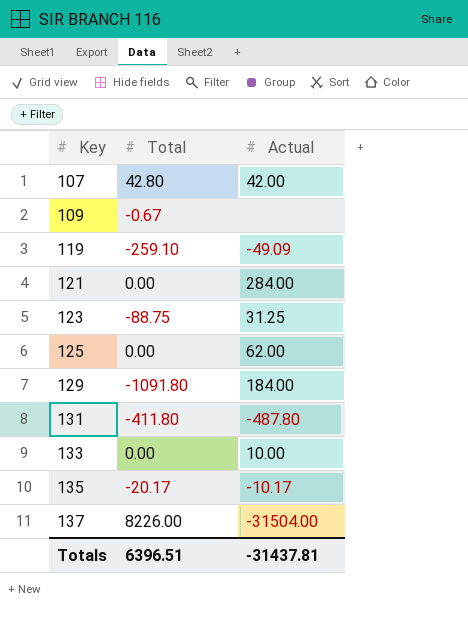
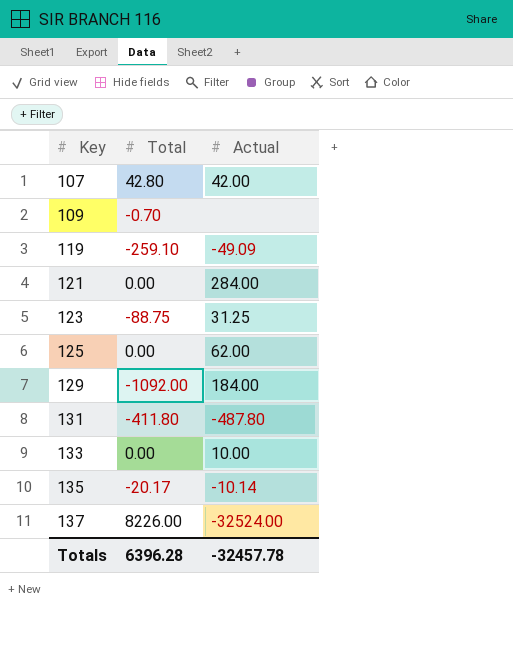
109 | Total: -0.67 -> -0.70
129 | Total: -1091.80 -> -1092.00
135 | Actual: -10.17 -> -10.14
137 | Actual: -31504.00 -> -32524.00
Totals | Total: 6396.51 -> 6396.28
Totals | Actual: -31437.81 -> -32457.78

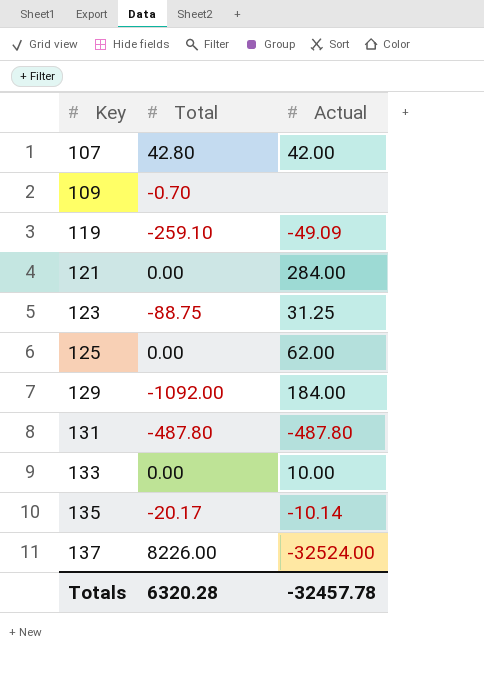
131 | Total: -411.80 -> -487.80
Totals | Total: 6396.28 -> 6320.28

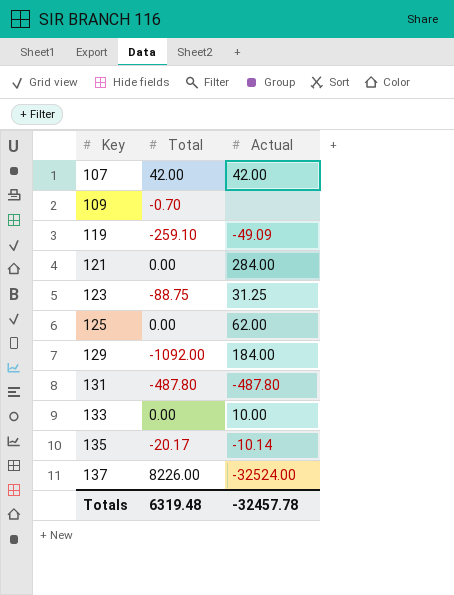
107 | Total: 42.80 -> 42.00
Totals | Total: 6320.28 -> 6319.48

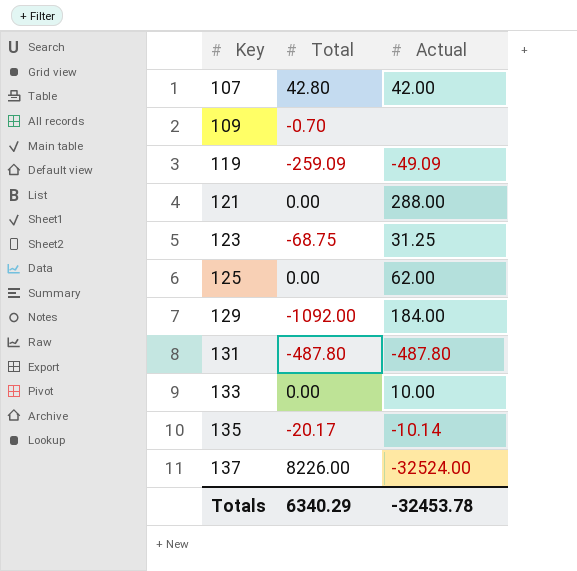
107 | Total: 42.00 -> 42.80
119 | Total: -259.10 -> -259.09
121 | Actual: 284.00 -> 288.00
123 | Total: -88.75 -> -68.75
Totals | Total: 6319.48 -> 6340.29
Totals | Actual: -32457.78 -> -32453.78

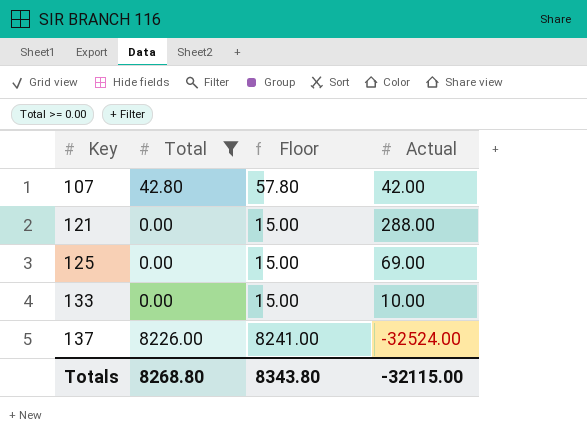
filter: none -> Total >= 0.00
column Floor | formula: none -> [Total] + 15
125 | Actual: 62.00 -> 69.00
Totals | Total: 6340.29 -> 8268.80
Totals | Actual: -32453.78 -> -32115.00

